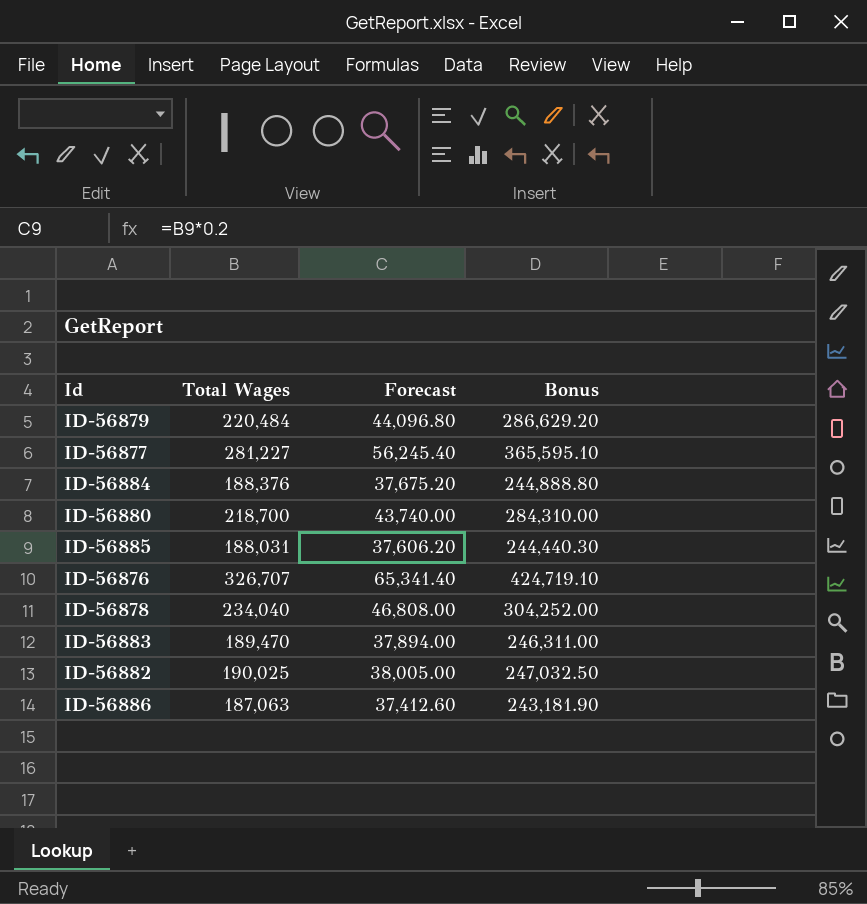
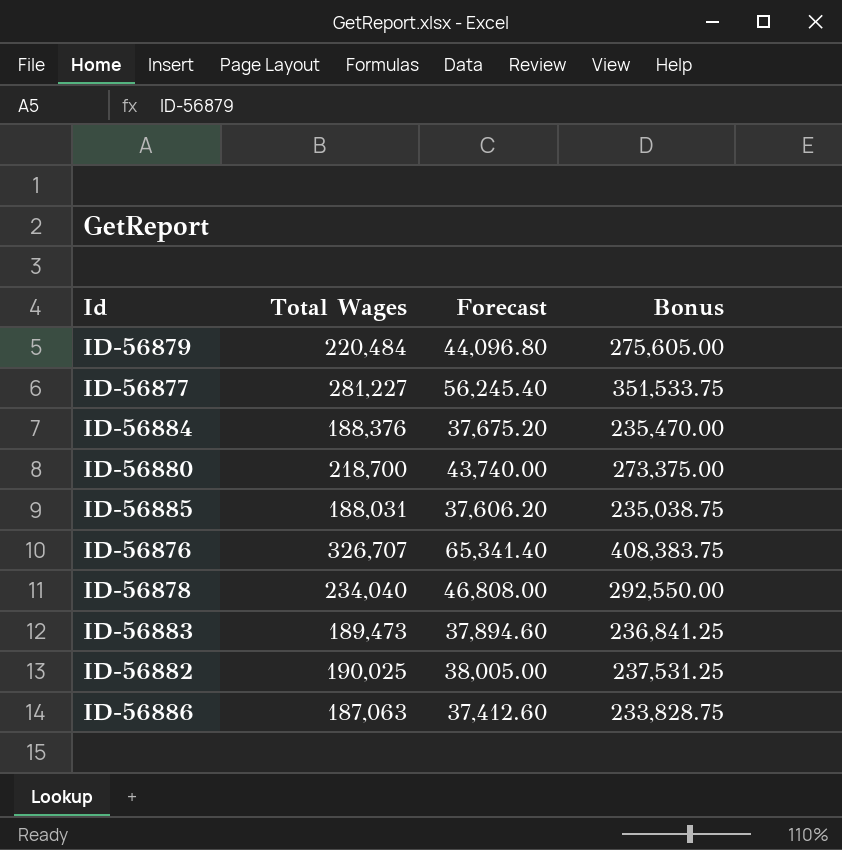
column Bonus | formula: [Total Wages] * 1.3 -> [Total Wages] * 1.25
ID-56883 | Total Wages: 189,470 -> 189,473
ID-56883 | Forecast: 37,894.00 -> 37,894.60

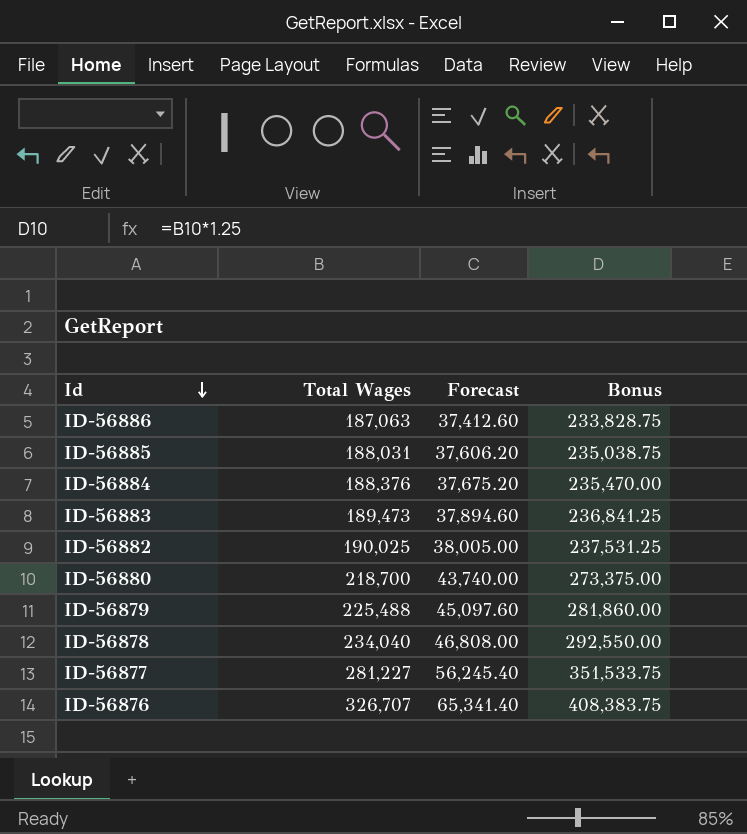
row order: none -> Id descending
ID-56879 | Total Wages: 220,484 -> 225,488
ID-56879 | Forecast: 44,096.80 -> 45,097.60
ID-56879 | Bonus: 275,605.00 -> 281,860.00

